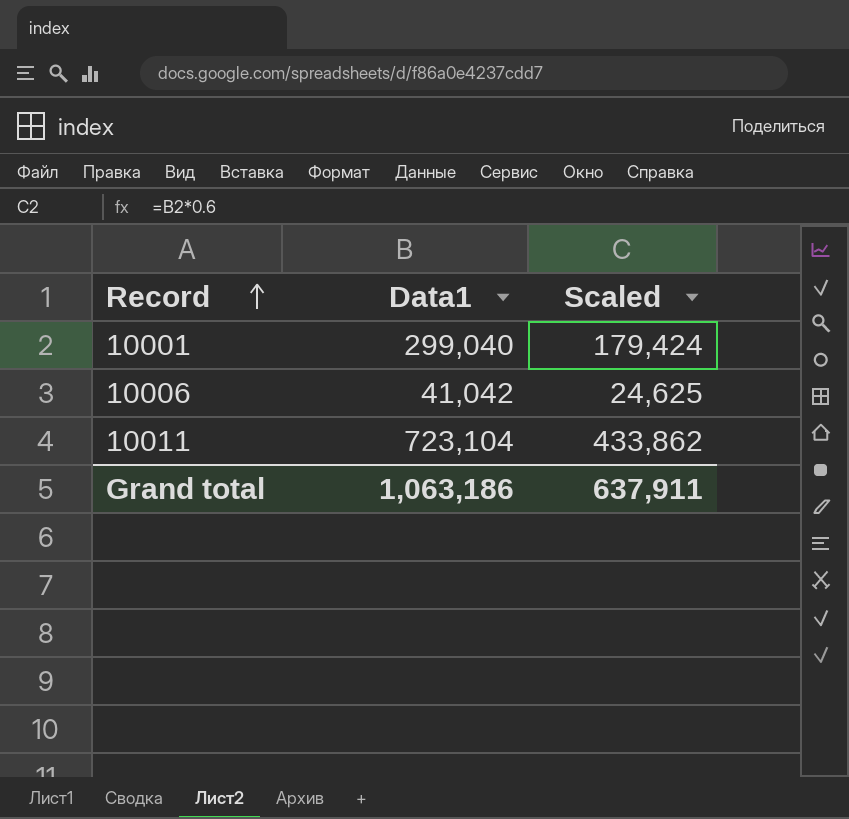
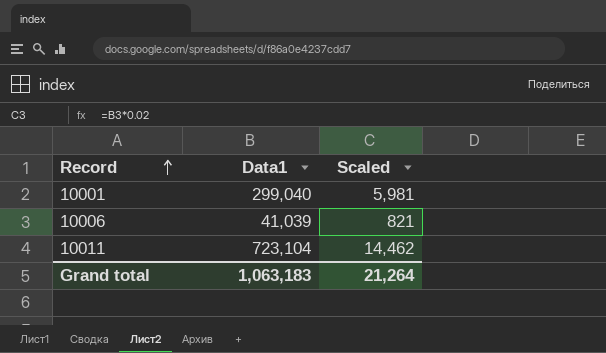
column Scaled | formula: [Data1] * 0.6 -> [Data1] * 0.02
10006 | Data1: 41,042 -> 41,039
Grand total | Data1: 1,063,186 -> 1,063,183
Grand total | Scaled: 637,911 -> 21,264

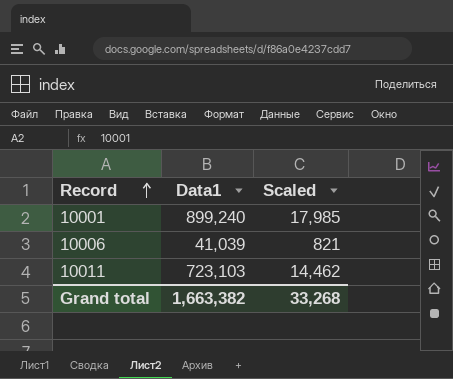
10001 | Data1: 299,040 -> 899,240
10001 | Scaled: 5,981 -> 17,985
10011 | Data1: 723,104 -> 723,103
Grand total | Data1: 1,063,183 -> 1,663,382
Grand total | Scaled: 21,264 -> 33,268

